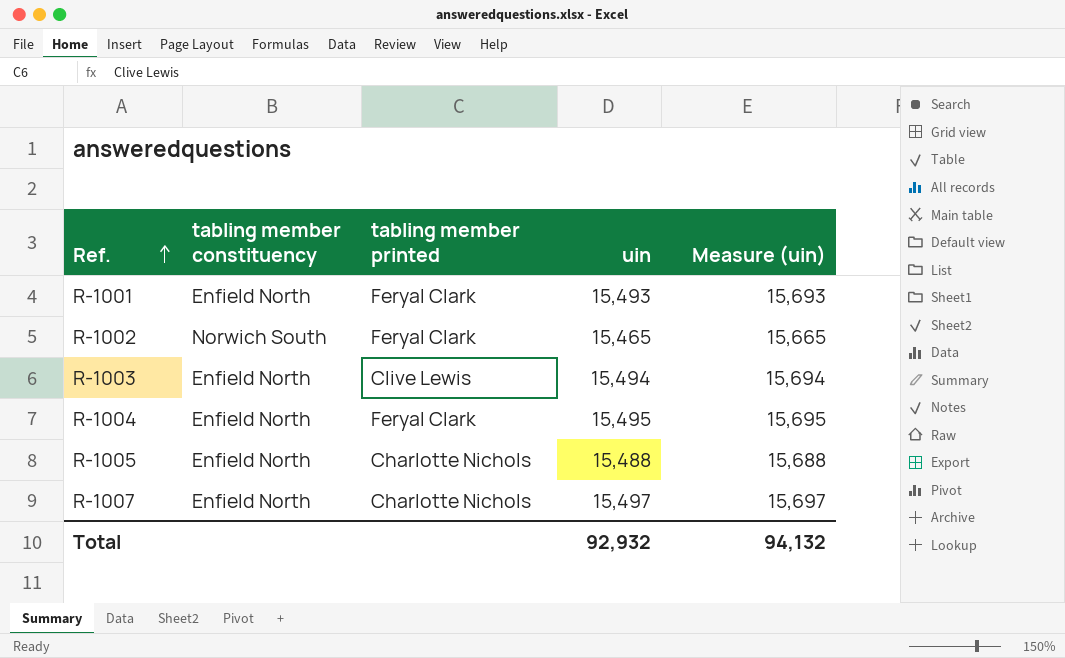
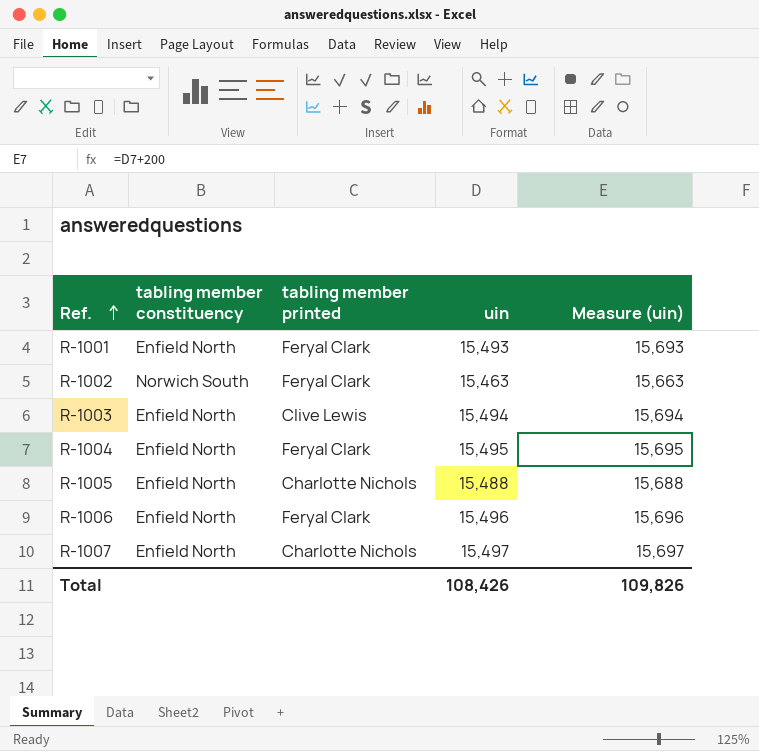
R-1002 | uin: 15,465 -> 15,463
R-1002 | Measure (uin): 15,665 -> 15,663
row R-1006: none -> Enfield North | Feryal Clark | 15,496 | 15,696
Total | uin: 92,932 -> 108,426
Total | Measure (uin): 94,132 -> 109,826

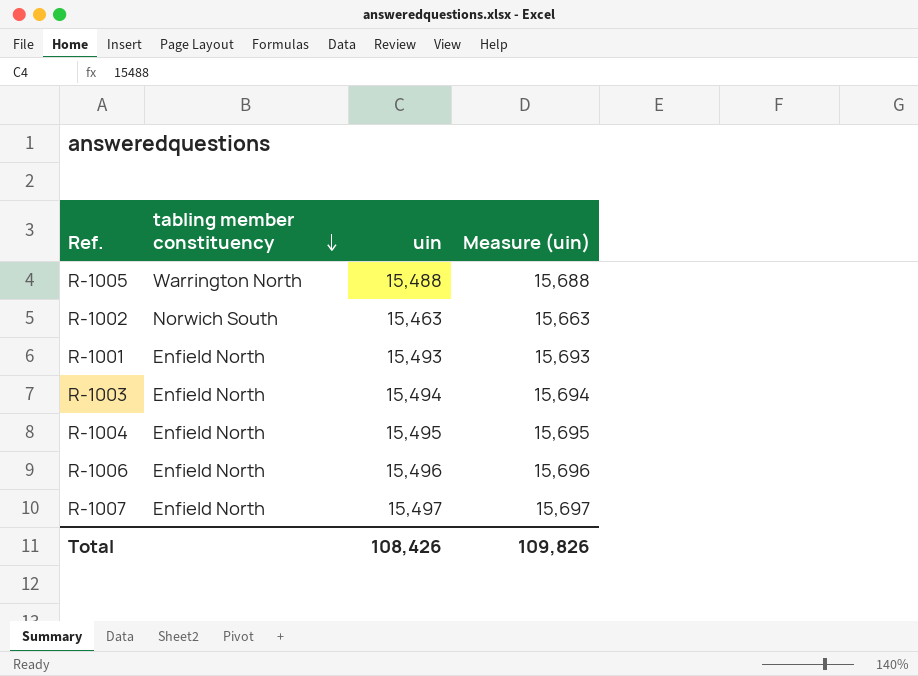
row order: Ref. ascending -> tabling member constituency descending
column tabling member printed | position: 3 -> none
R-1005 | tabling member constituency: Enfield North -> Warrington North

